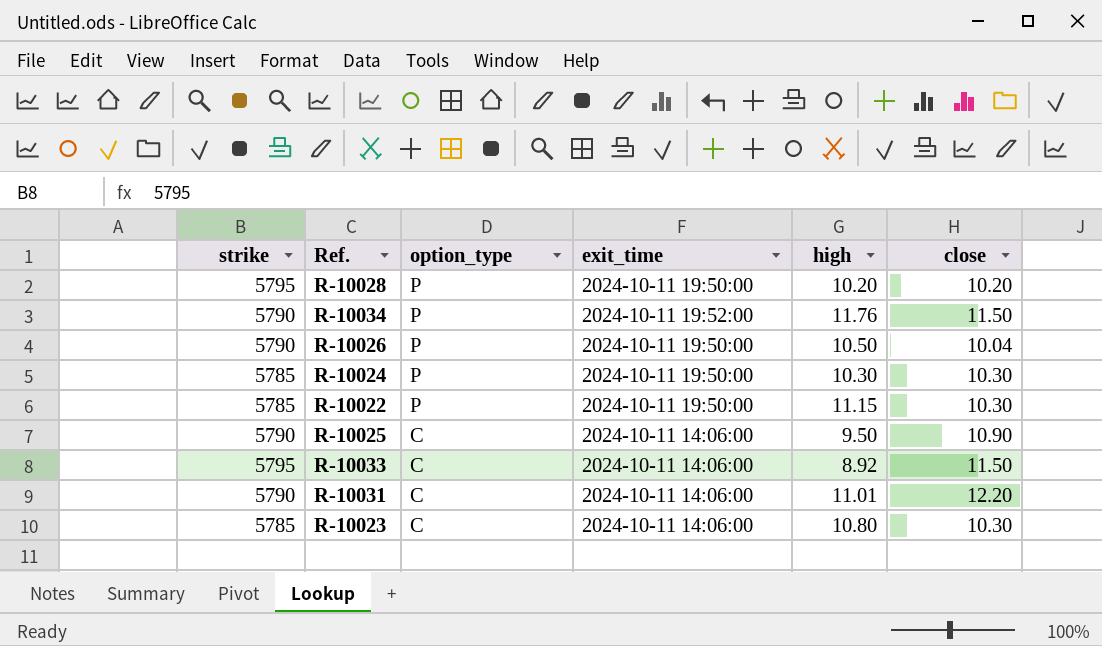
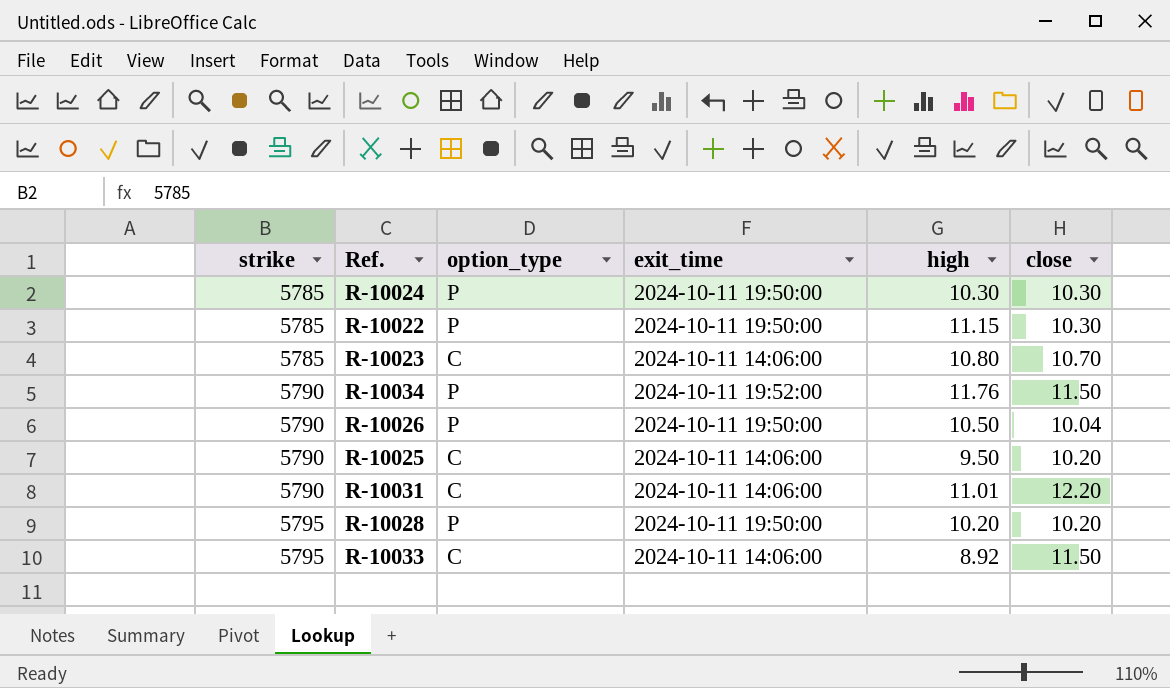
row order: option_type descending -> strike ascending
R-10023 | close: 10.30 -> 10.70
R-10025 | close: 10.90 -> 10.20

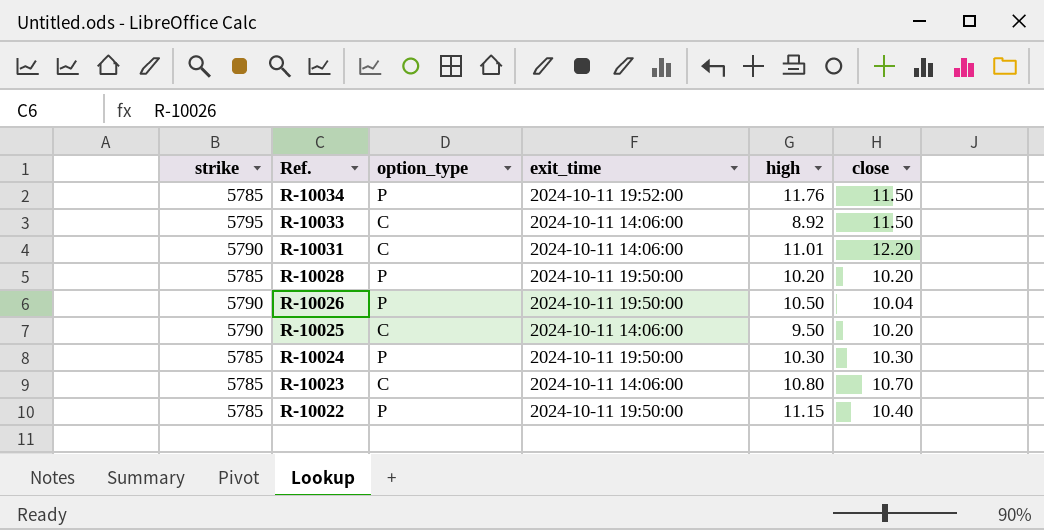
row order: strike ascending -> Ref. descending
R-10034 | strike: 5790 -> 5785
R-10028 | strike: 5795 -> 5785
R-10022 | close: 10.30 -> 10.40

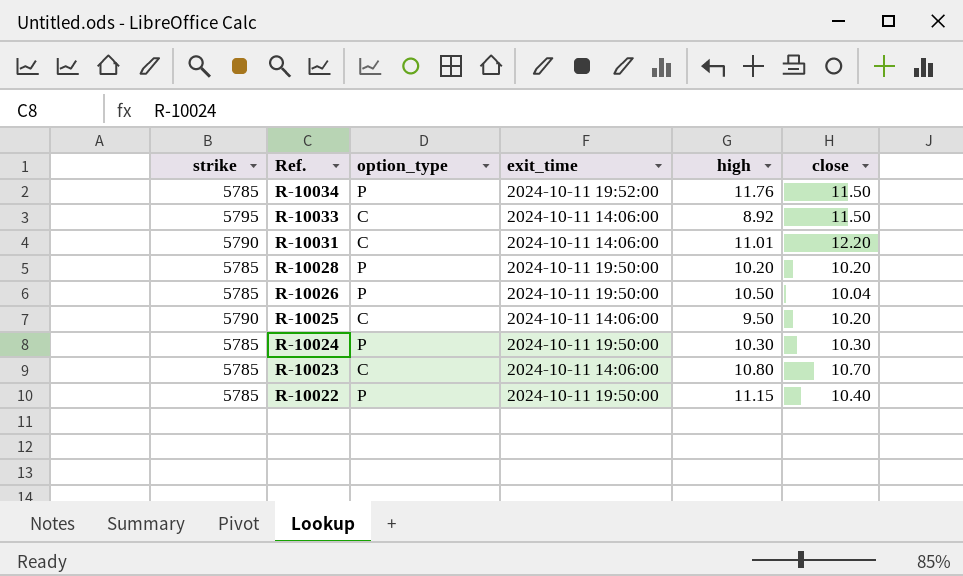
R-10026 | strike: 5790 -> 5785

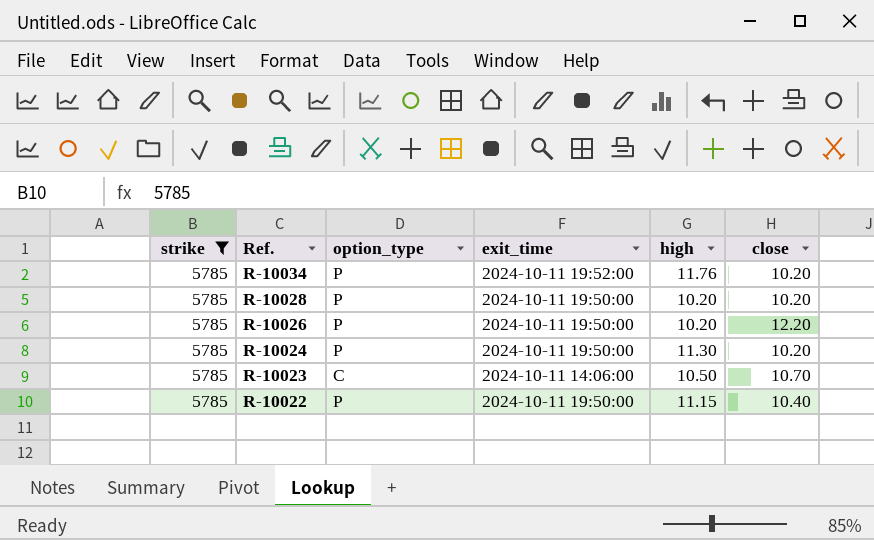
filter: none -> strike = 5785
R-10034 | close: 11.50 -> 10.20
R-10026 | high: 10.50 -> 10.20
R-10026 | close: 10.04 -> 12.20
R-10024 | high: 10.30 -> 11.30
R-10024 | close: 10.30 -> 10.20
R-10023 | high: 10.80 -> 10.50

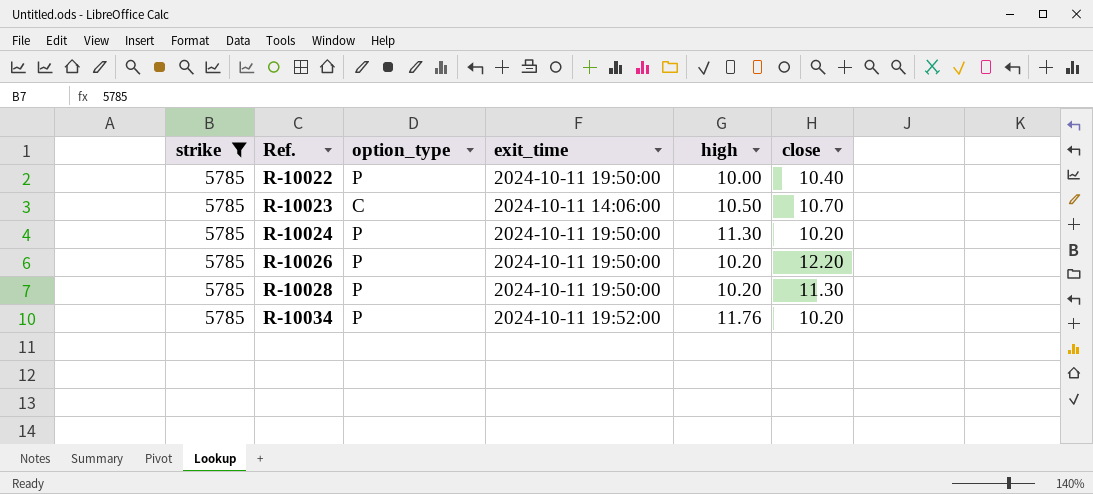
row order: Ref. descending -> Ref. ascending
R-10022 | high: 11.15 -> 10.00
R-10028 | close: 10.20 -> 11.30

